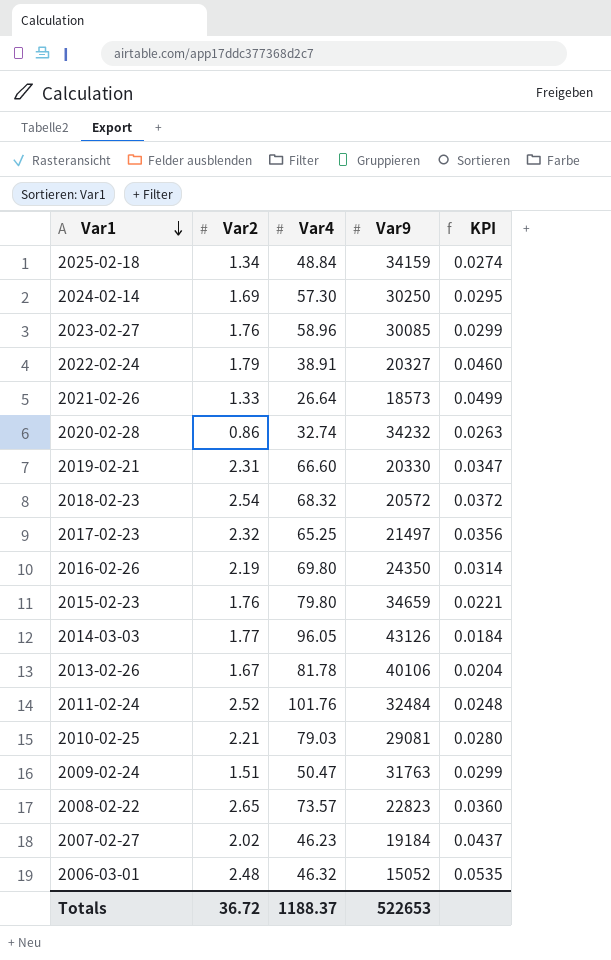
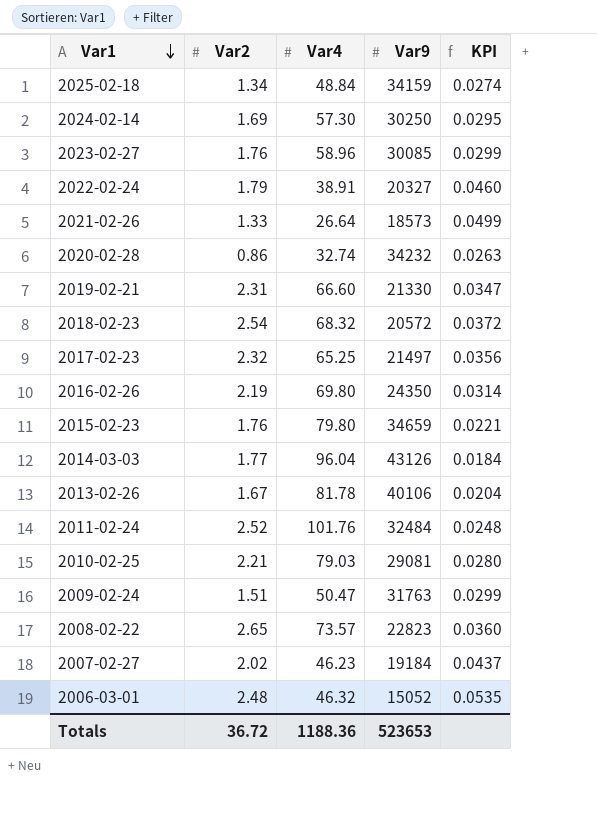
2019-02-21 | Var9: 20330 -> 21330
2014-03-03 | Var4: 96.05 -> 96.04
Totals | Var4: 1188.37 -> 1188.36
Totals | Var9: 522653 -> 523653

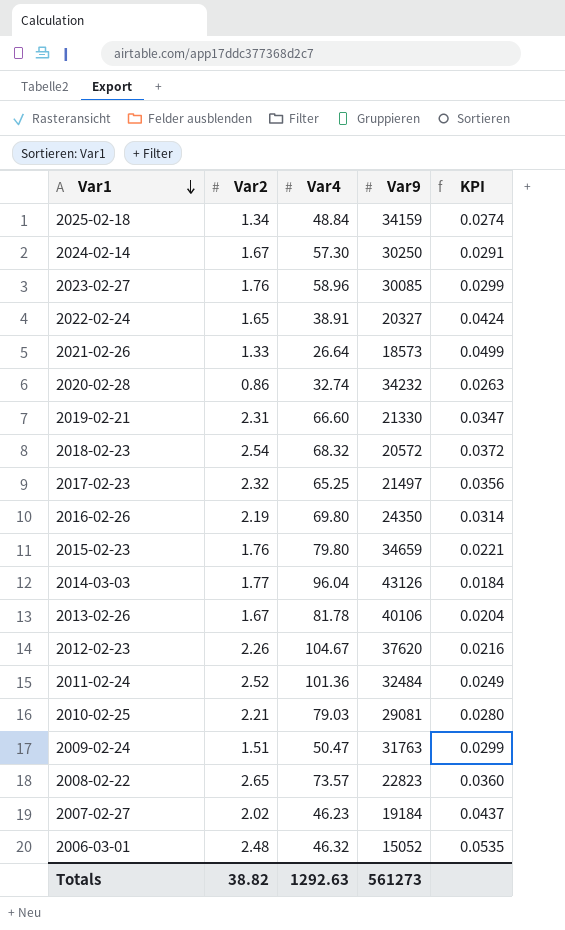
2024-02-14 | Var2: 1.69 -> 1.67
2024-02-14 | KPI: 0.0295 -> 0.0291
2022-02-24 | Var2: 1.79 -> 1.65
2022-02-24 | KPI: 0.0460 -> 0.0424
row 2012-02-23: none -> 2.26 | 104.67 | 37620 | 0.0216
2011-02-24 | Var4: 101.76 -> 101.36
2011-02-24 | KPI: 0.0248 -> 0.0249
Totals | Var2: 36.72 -> 38.82
Totals | Var4: 1188.36 -> 1292.63
Totals | Var9: 523653 -> 561273

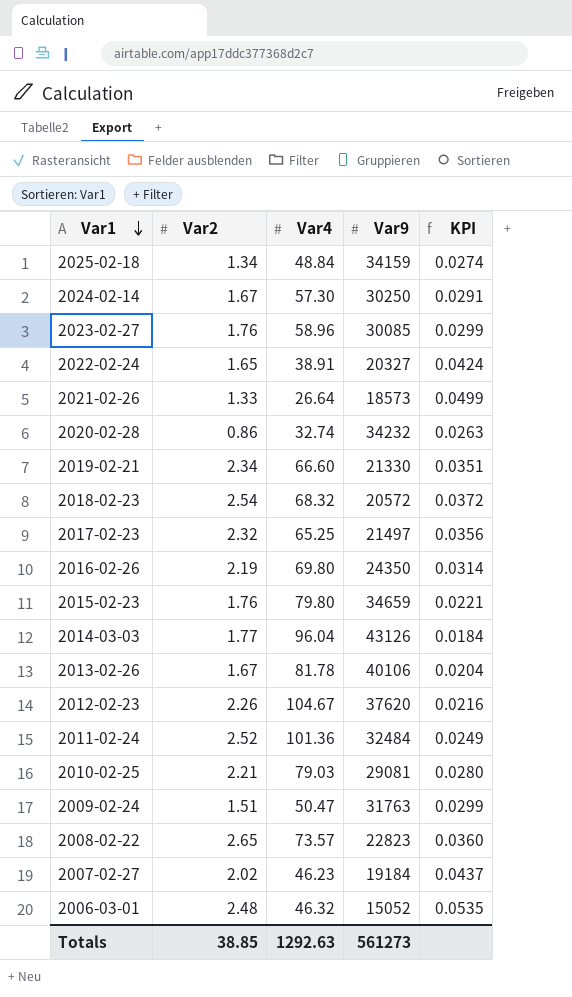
2019-02-21 | Var2: 2.31 -> 2.34
2019-02-21 | KPI: 0.0347 -> 0.0351
Totals | Var2: 38.82 -> 38.85

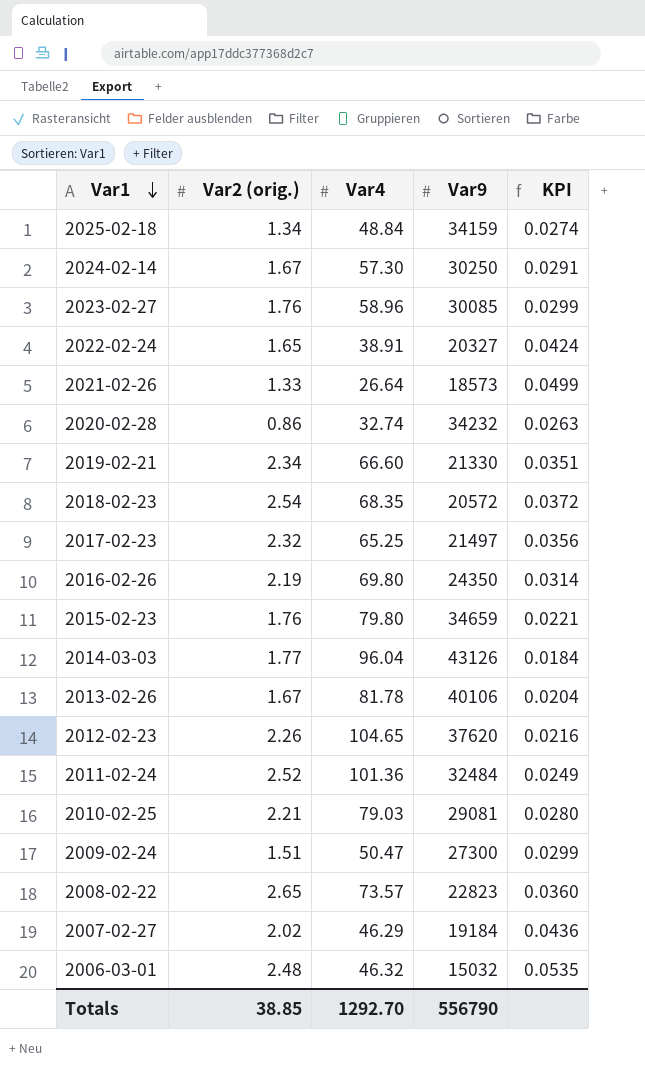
column name: Var2 -> Var2 (orig.)
2018-02-23 | Var4: 68.32 -> 68.35
2012-02-23 | Var4: 104.67 -> 104.65
2009-02-24 | Var9: 31763 -> 27300
2007-02-27 | Var4: 46.23 -> 46.29
2007-02-27 | KPI: 0.0437 -> 0.0436
2006-03-01 | Var9: 15052 -> 15032
Totals | Var4: 1292.63 -> 1292.70
Totals | Var9: 561273 -> 556790

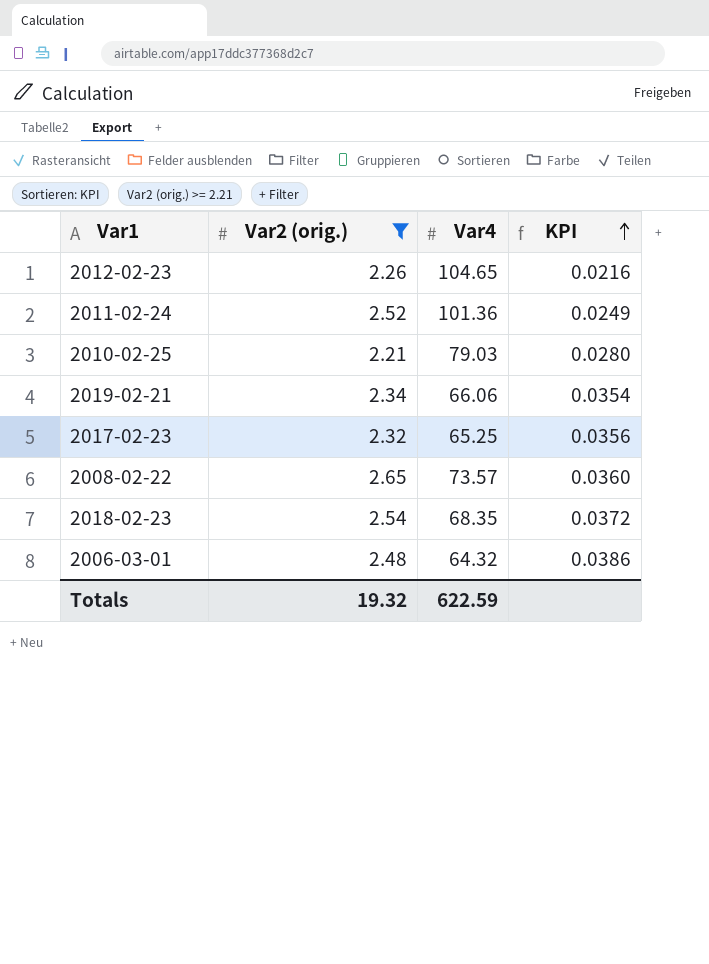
filter: none -> Var2 (orig.) >= 2.21
row order: Var1 descending -> KPI ascending
column Var9 | position: 4 -> none
2019-02-21 | Var4: 66.60 -> 66.06
2019-02-21 | KPI: 0.0351 -> 0.0354
2006-03-01 | Var4: 46.32 -> 64.32
2006-03-01 | KPI: 0.0535 -> 0.0386
Totals | Var2 (orig.): 38.85 -> 19.32
Totals | Var4: 1292.70 -> 622.59

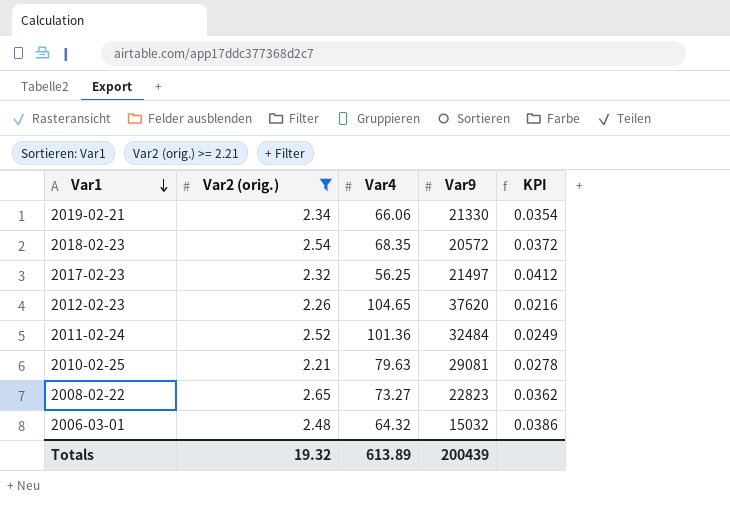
row order: KPI ascending -> Var1 descending
column Var9 | position: none -> 4
2017-02-23 | Var4: 65.25 -> 56.25
2017-02-23 | KPI: 0.0356 -> 0.0412
2010-02-25 | Var4: 79.03 -> 79.63
2010-02-25 | KPI: 0.0280 -> 0.0278
2008-02-22 | Var4: 73.57 -> 73.27
2008-02-22 | KPI: 0.0360 -> 0.0362
Totals | Var4: 622.59 -> 613.89

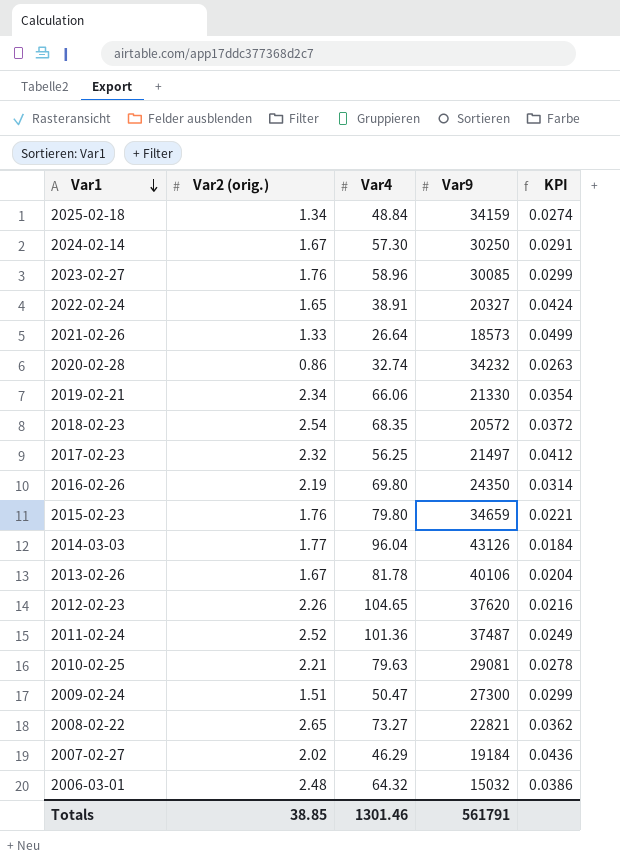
filter: Var2 (orig.) >= 2.21 -> none
2011-02-24 | Var9: 32484 -> 37487
2008-02-22 | Var9: 22823 -> 22821
Totals | Var2 (orig.): 19.32 -> 38.85
Totals | Var4: 613.89 -> 1301.46
Totals | Var9: 200439 -> 561791

